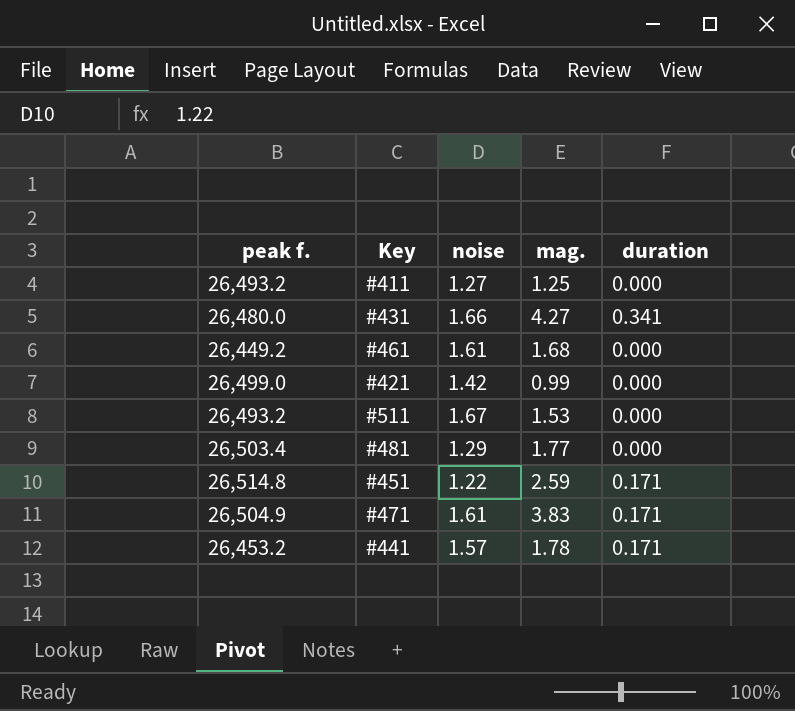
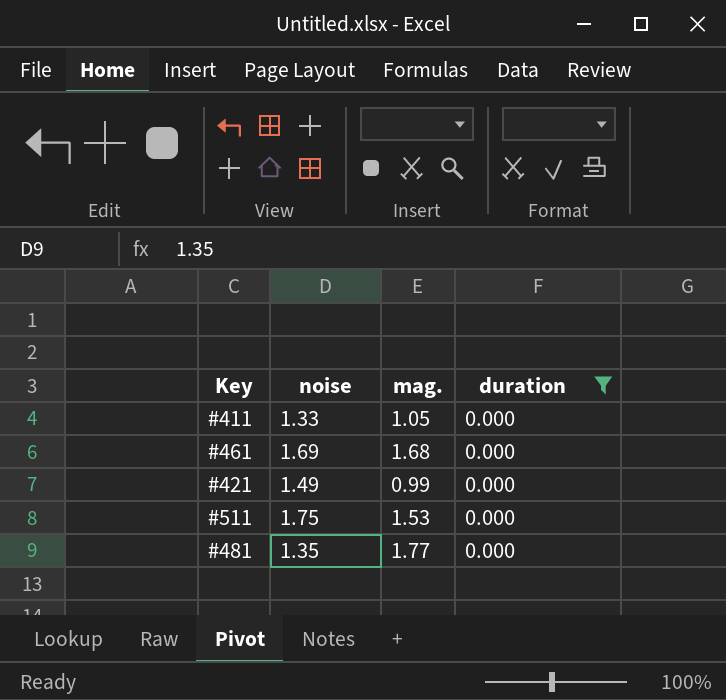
filter: none -> duration = 0.000
column peak f. | position: 1 -> none
#411 | noise: 1.27 -> 1.33
#411 | mag.: 1.25 -> 1.05
#461 | noise: 1.61 -> 1.69
#421 | noise: 1.42 -> 1.49
#511 | noise: 1.67 -> 1.75
#481 | noise: 1.29 -> 1.35

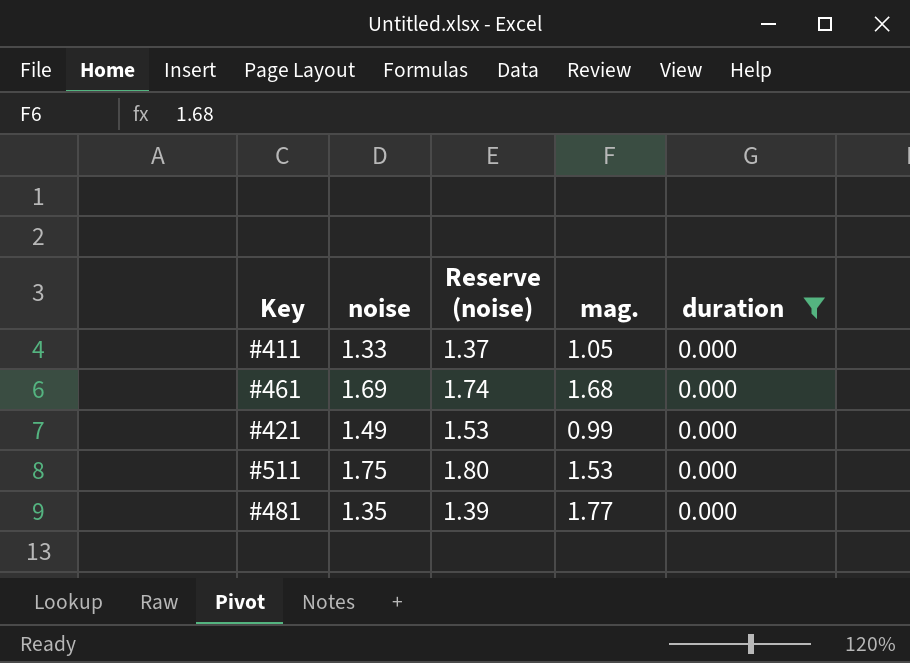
column Reserve (noise) | formula: none -> [noise] * 1.03

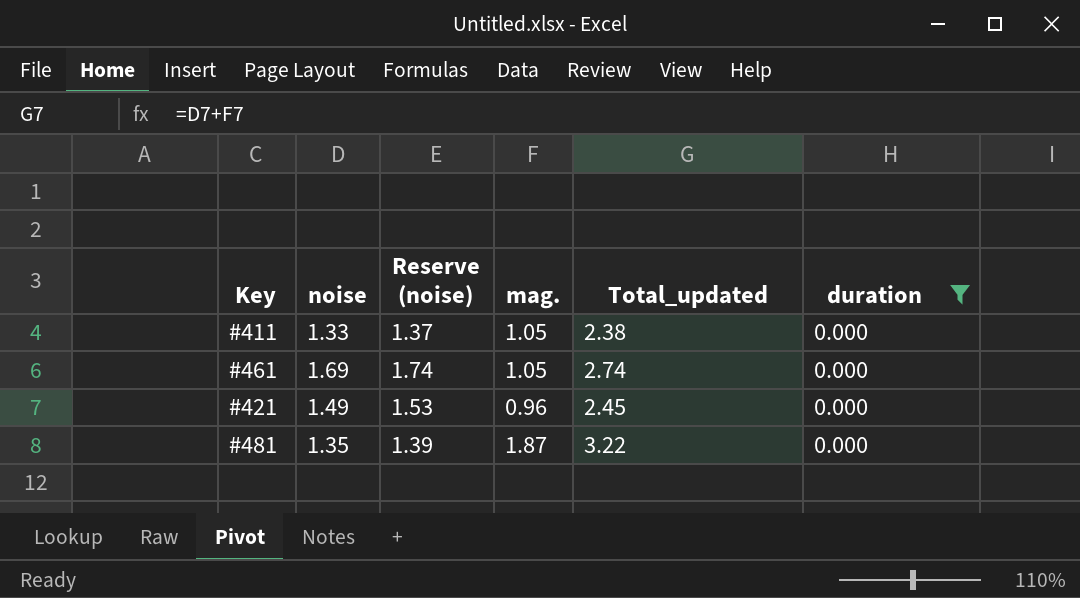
column Total_updated | formula: none -> [noise] + [mag.]
row #511: 1.75 | 1.80 | 1.53 | 0.000 -> none
#461 | mag.: 1.68 -> 1.05
#421 | mag.: 0.99 -> 0.96
#481 | mag.: 1.77 -> 1.87

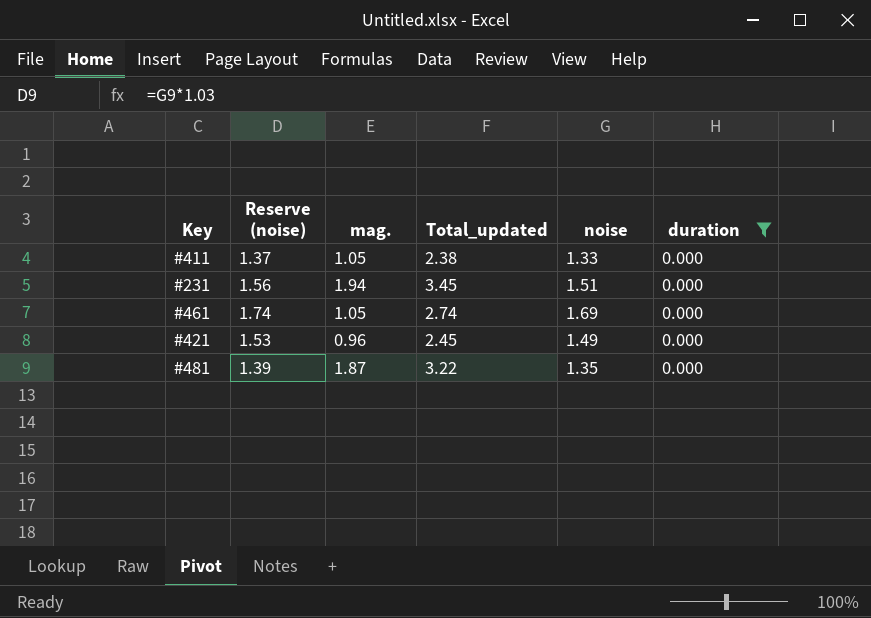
column noise | position: 2 -> 5
row #231: none -> 1.56 | 1.94 | 3.45 | 1.51 | 0.000

